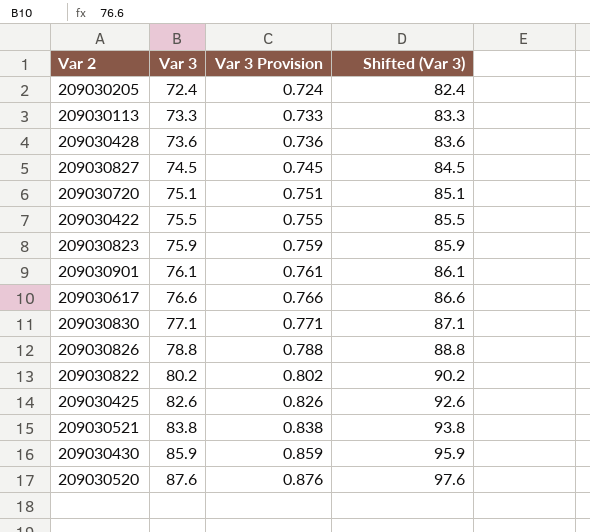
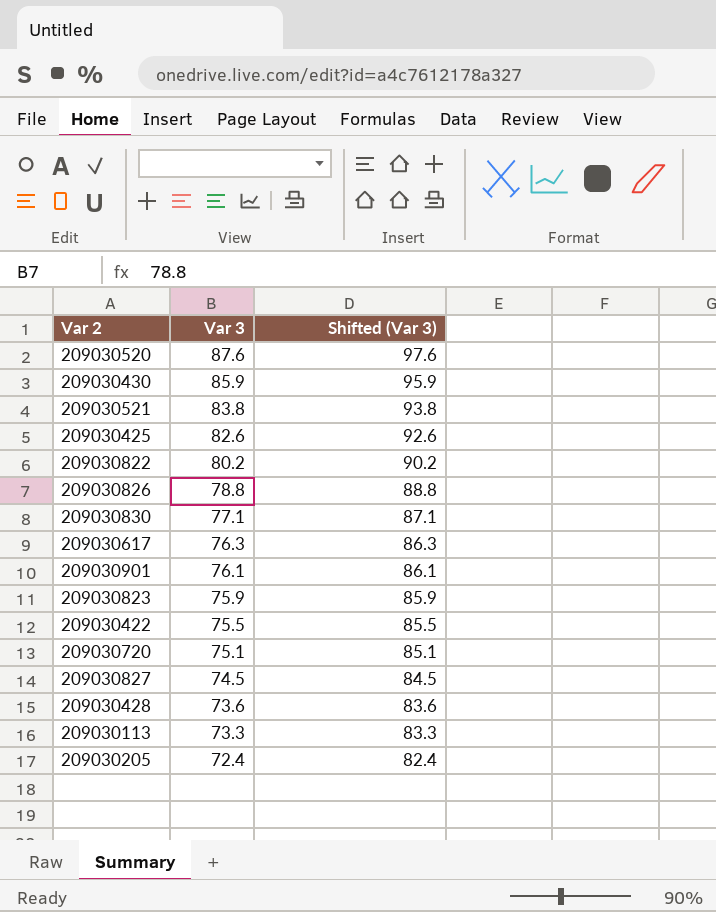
row order: Var 3 ascending -> Var 3 descending
column Var 3 Provision | formula: [Var 3] * 0.01 -> none
209030617 | Var 3: 76.6 -> 76.3
209030617 | Shifted (Var 3): 86.6 -> 86.3

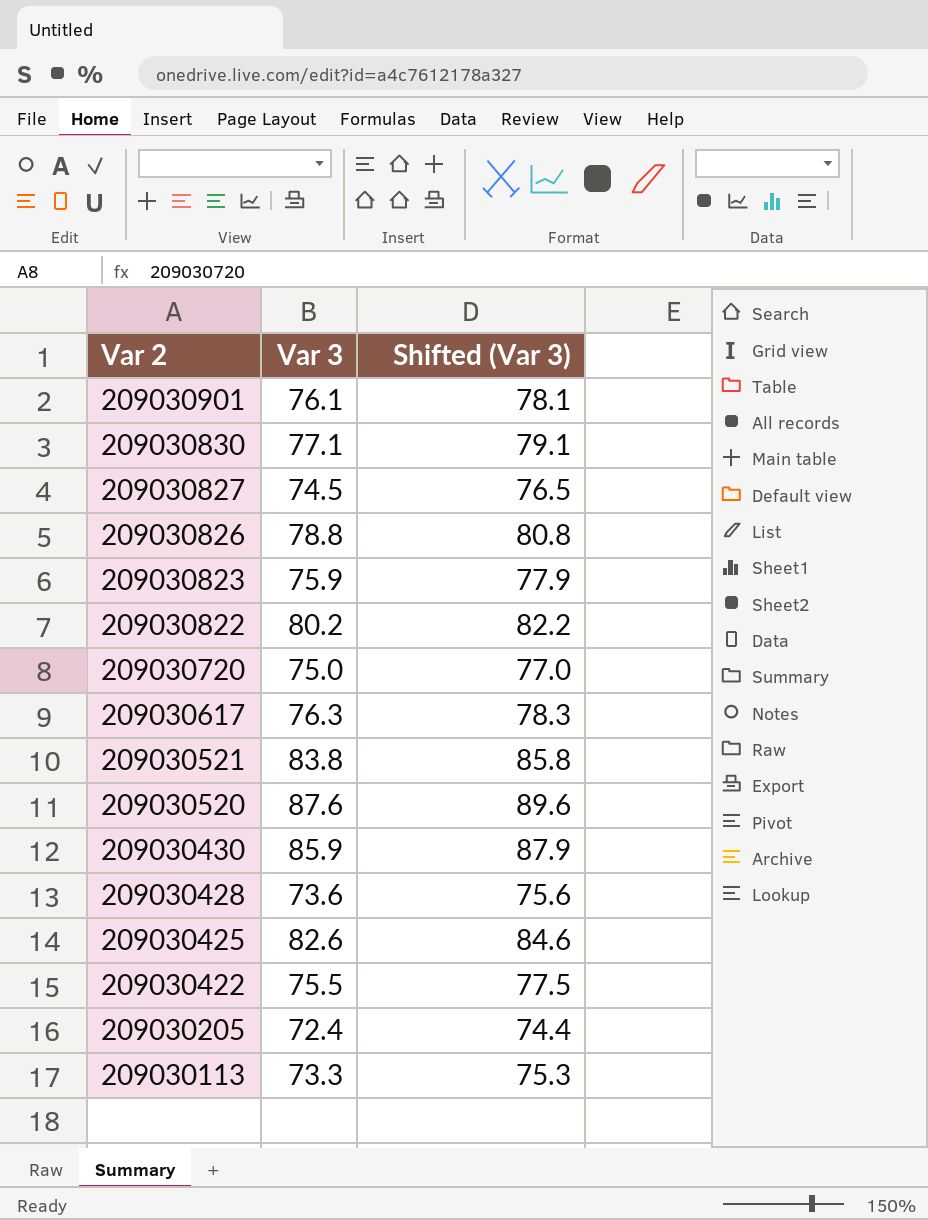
row order: Var 3 descending -> Var 2 descending
column Shifted (Var 3) | formula: [Var 3] + 10 -> [Var 3] + 2
209030720 | Var 3: 75.1 -> 75.0

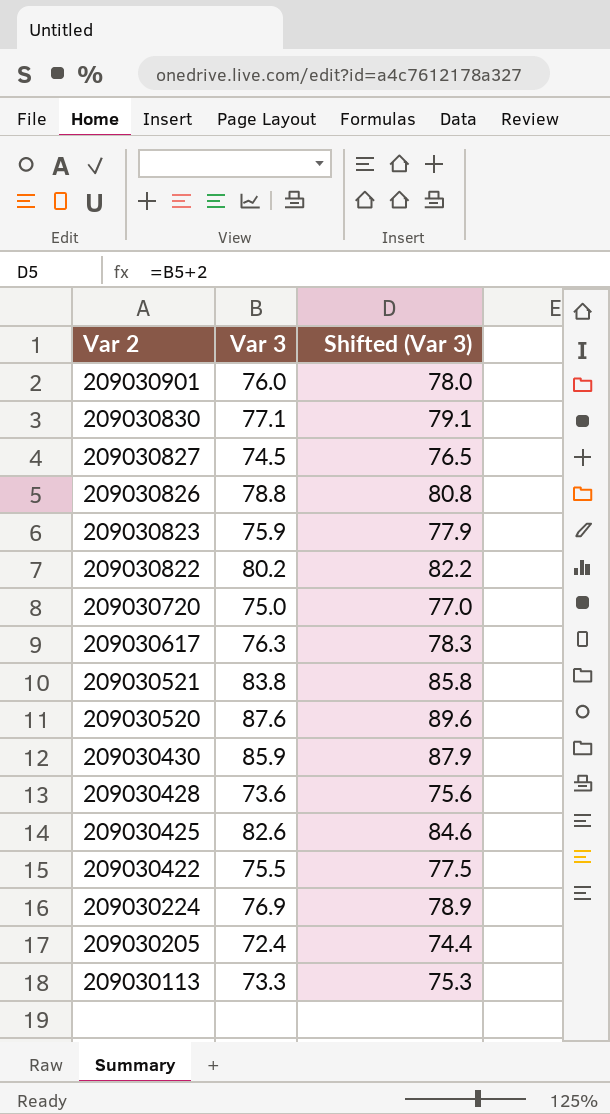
209030901 | Var 3: 76.1 -> 76.0
209030901 | Shifted (Var 3): 78.1 -> 78.0
row 209030224: none -> 76.9 | 78.9

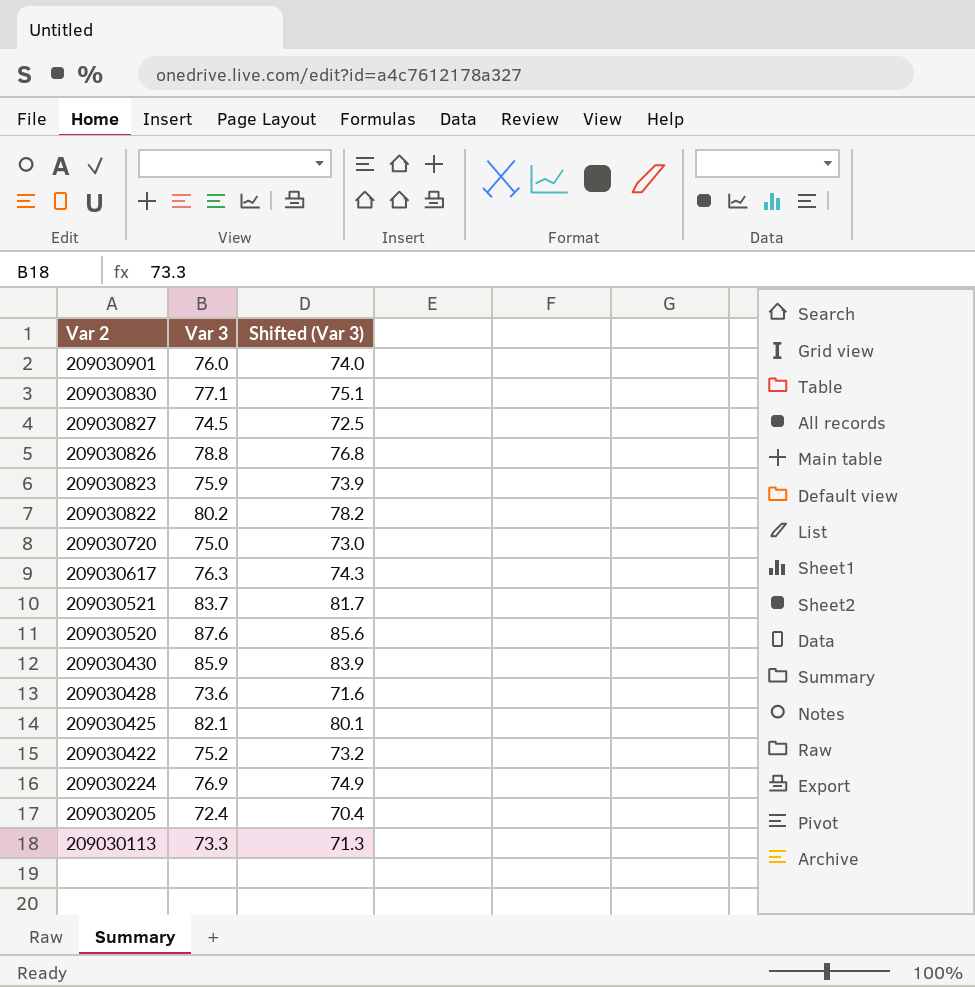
column Shifted (Var 3) | formula: [Var 3] + 2 -> [Var 3] - 2
209030521 | Var 3: 83.8 -> 83.7
209030425 | Var 3: 82.6 -> 82.1
209030422 | Var 3: 75.5 -> 75.2

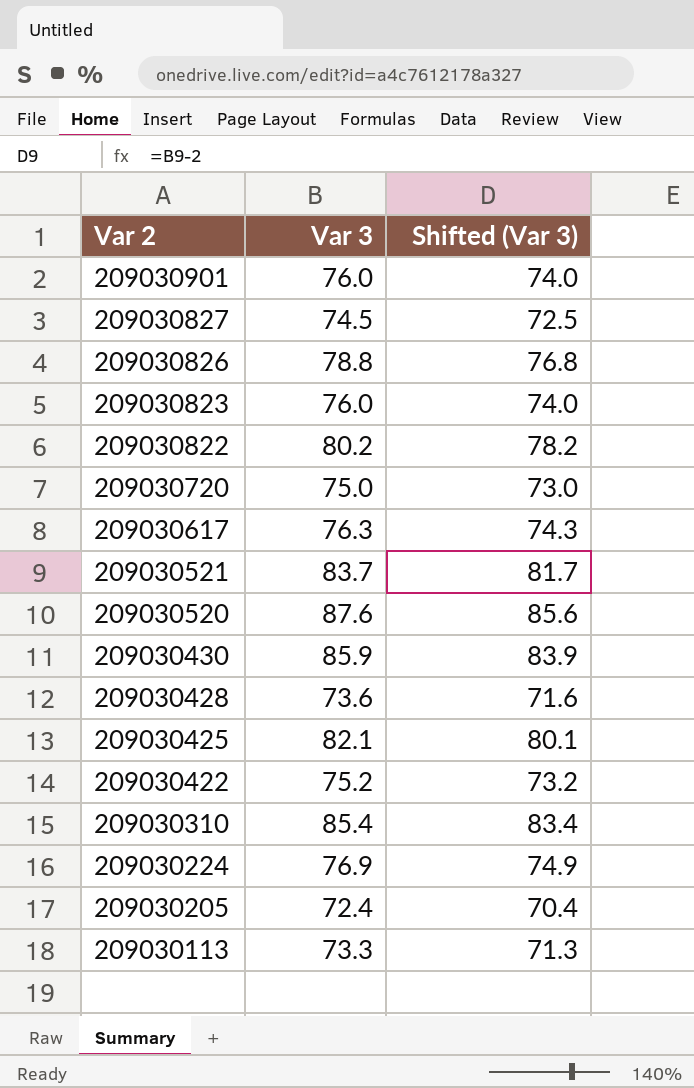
row 209030830: 77.1 | 75.1 -> none
209030823 | Var 3: 75.9 -> 76.0
209030823 | Shifted (Var 3): 73.9 -> 74.0
row 209030310: none -> 85.4 | 83.4

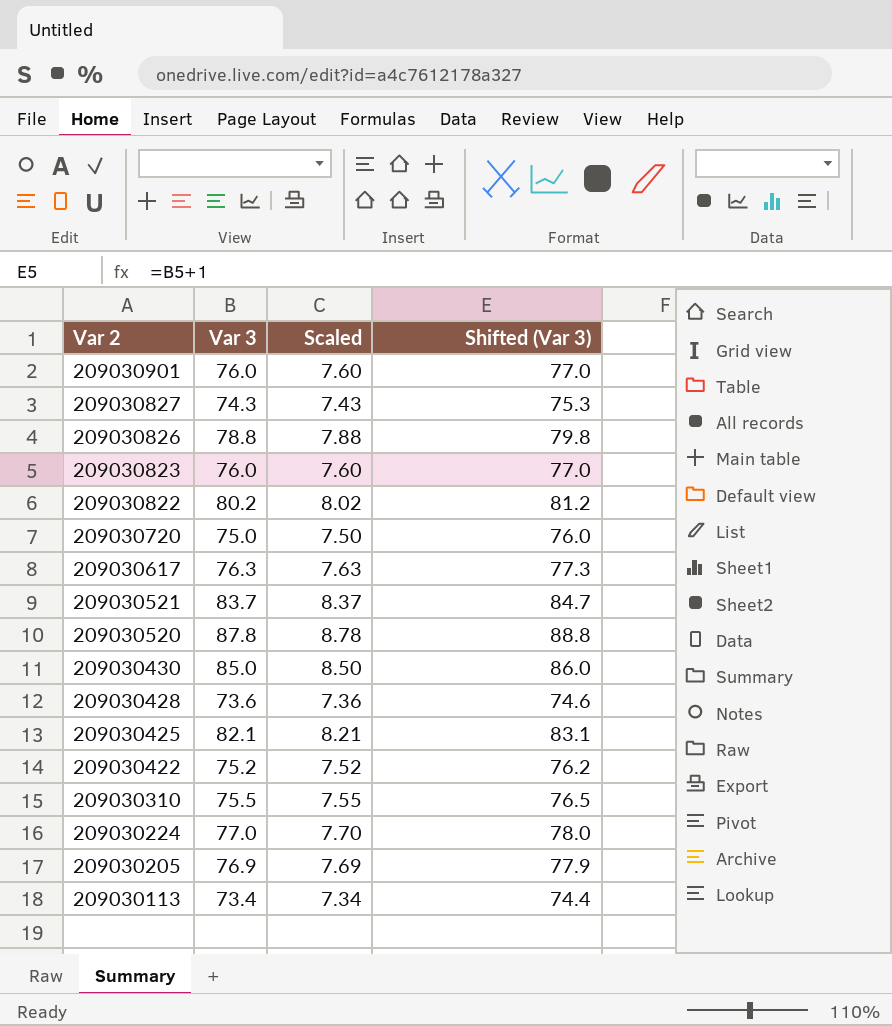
column Scaled | formula: none -> [Var 3] * 0.1
column Shifted (Var 3) | formula: [Var 3] - 2 -> [Var 3] + 1
209030827 | Var 3: 74.5 -> 74.3
209030520 | Var 3: 87.6 -> 87.8
209030430 | Var 3: 85.9 -> 85.0
209030310 | Var 3: 85.4 -> 75.5
209030224 | Var 3: 76.9 -> 77.0
209030205 | Var 3: 72.4 -> 76.9
209030113 | Var 3: 73.3 -> 73.4

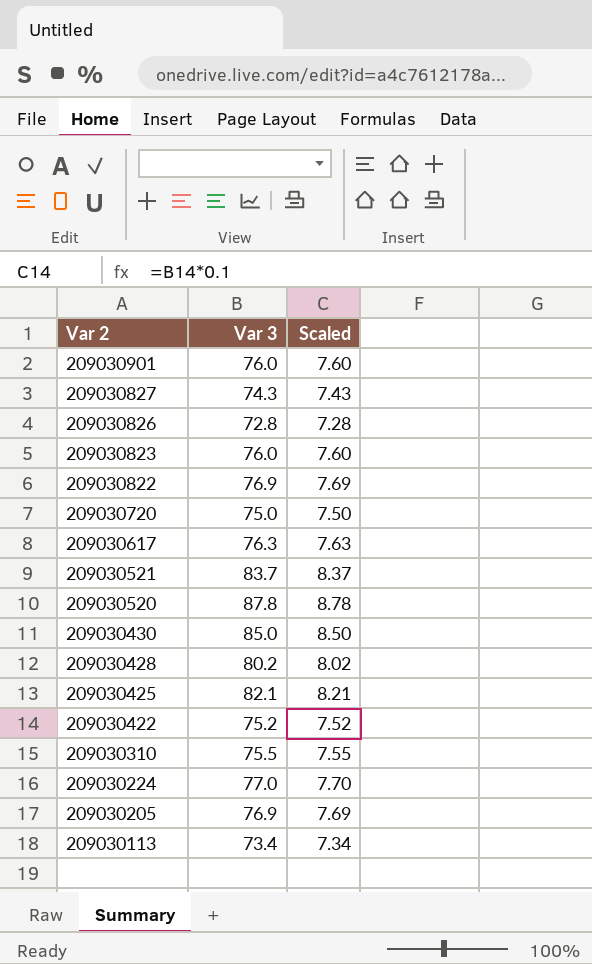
column Shifted (Var 3) | formula: [Var 3] + 1 -> none
209030826 | Var 3: 78.8 -> 72.8
209030826 | Scaled: 7.88 -> 7.28
209030822 | Var 3: 80.2 -> 76.9
209030822 | Scaled: 8.02 -> 7.69
209030428 | Var 3: 73.6 -> 80.2
209030428 | Scaled: 7.36 -> 8.02

